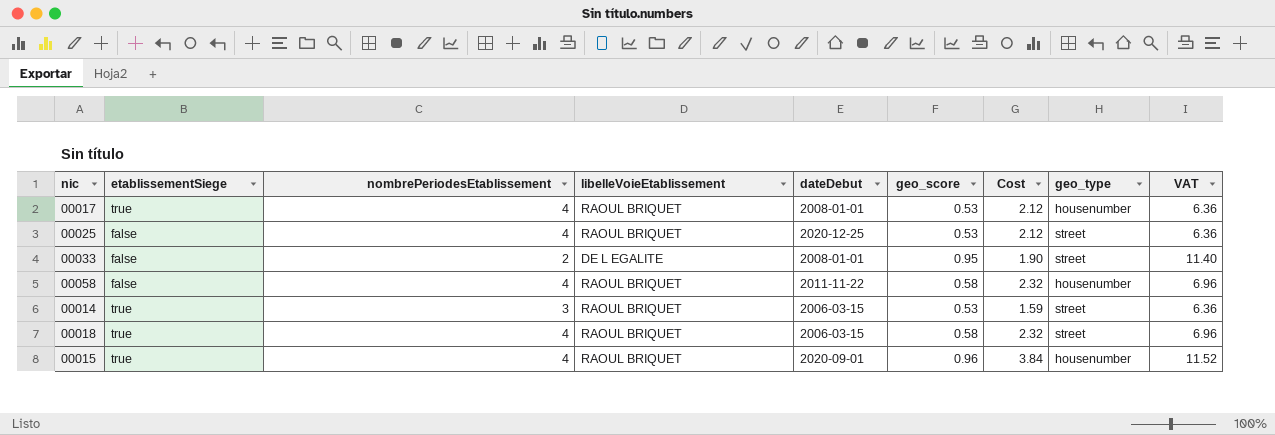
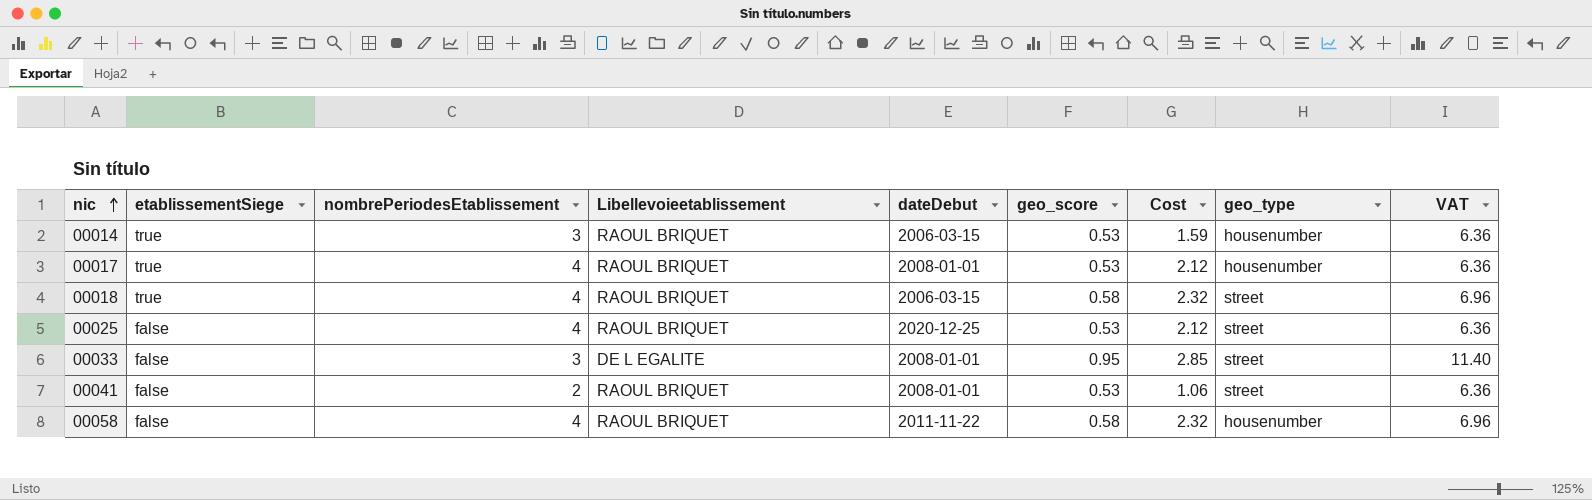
row order: none -> nic ascending
column name: libelleVoieEtablissement -> Libellevoieetablissement
row 00015: true | 4 | RAOUL BRIQUET | 2020-09-01 | 0.96 | 3.84 | housenumber | 11.52 -> none
00014 | geo_type: street -> housenumber
00033 | nombrePeriodesEtablissement: 2 -> 3
00033 | Cost: 1.90 -> 2.85
row 00041: none -> false | 2 | RAOUL BRIQUET | 2008-01-01 | 0.53 | 1.06 | street | 6.36

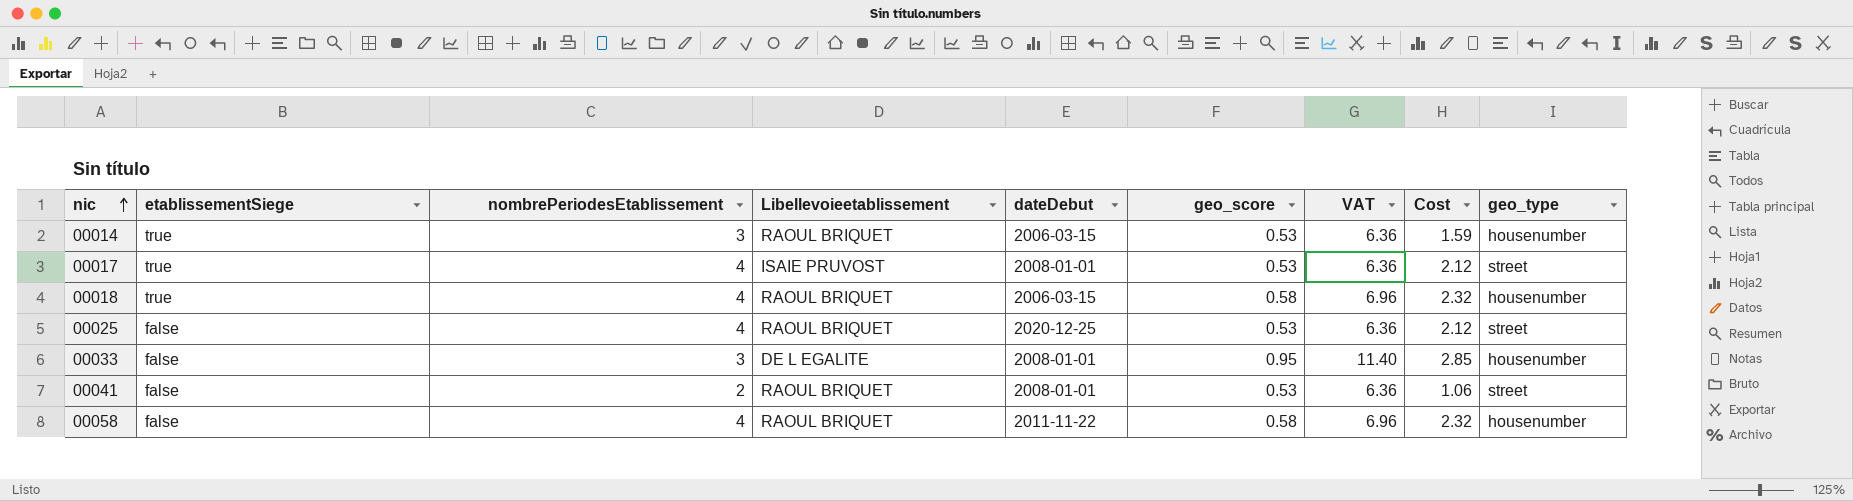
column VAT | position: 9 -> 7
00017 | Libellevoieetablissement: RAOUL BRIQUET -> ISAIE PRUVOST
00017 | geo_type: housenumber -> street
00018 | geo_type: street -> housenumber
00033 | geo_type: street -> housenumber

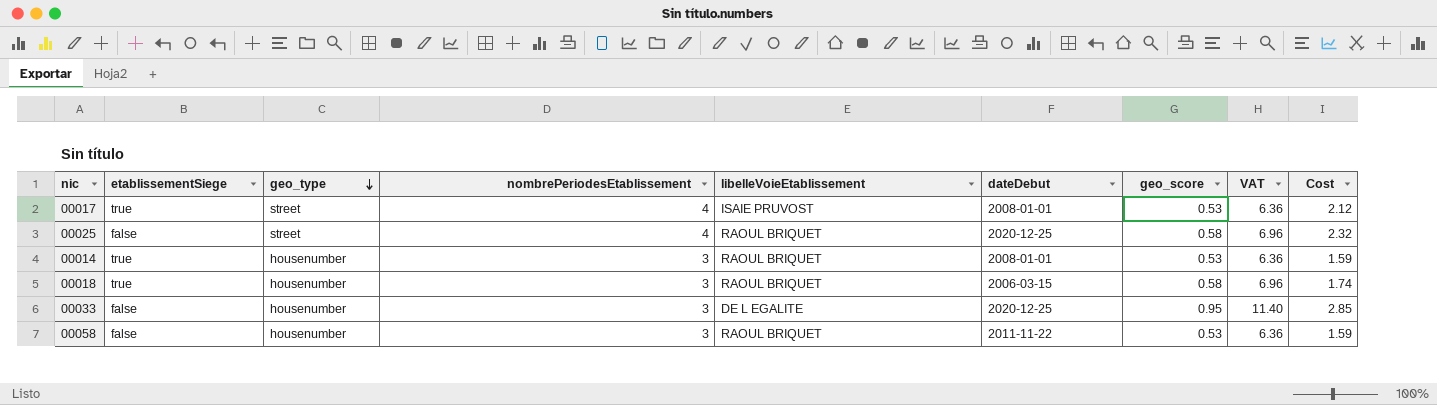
row order: nic ascending -> geo_type descending
column geo_type | position: 9 -> 3
column name: Libellevoieetablissement -> libelleVoieEtablissement
row 00041: false | 2 | RAOUL BRIQUET | 2008-01-01 | 0.53 | 6.36 | 1.06 | street -> none
00025 | geo_score: 0.53 -> 0.58
00025 | VAT: 6.36 -> 6.96
00025 | Cost: 2.12 -> 2.32
00014 | dateDebut: 2006-03-15 -> 2008-01-01
00018 | nombrePeriodesEtablissement: 4 -> 3
00018 | Cost: 2.32 -> 1.74
00033 | dateDebut: 2008-01-01 -> 2020-12-25
00058 | nombrePeriodesEtablissement: 4 -> 3
00058 | geo_score: 0.58 -> 0.53
00058 | VAT: 6.96 -> 6.36
00058 | Cost: 2.32 -> 1.59

